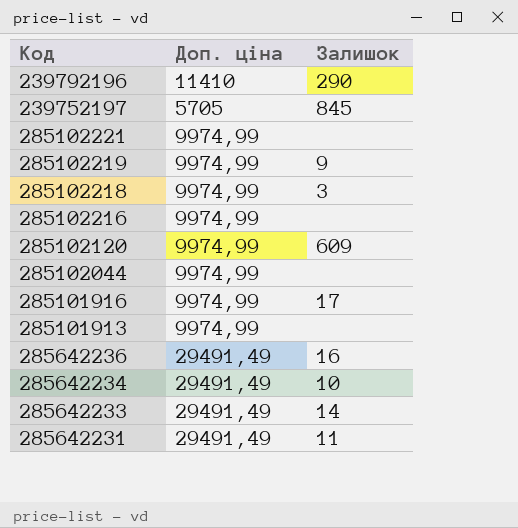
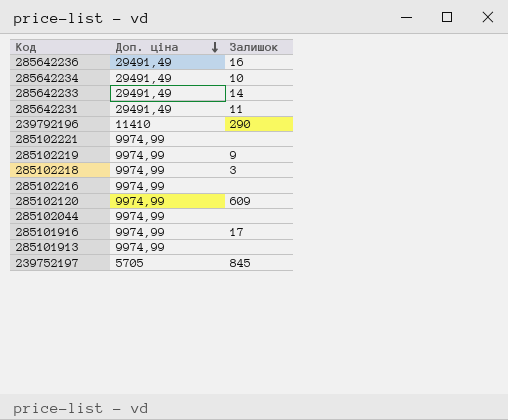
row order: none -> Доп. ціна descending

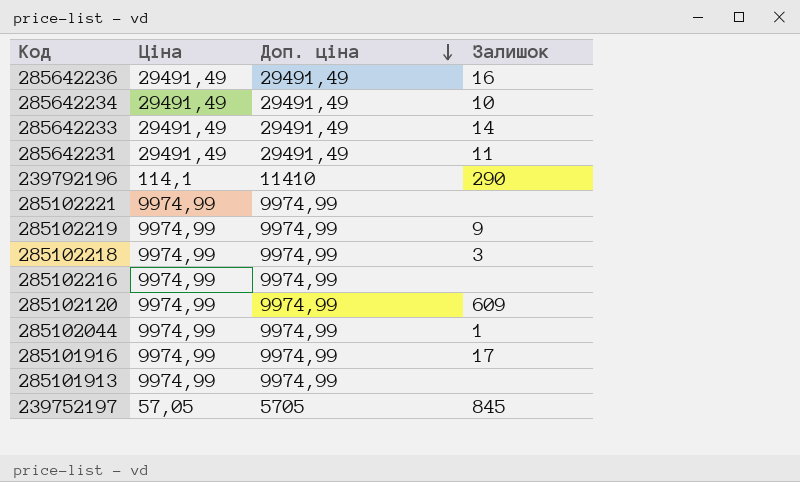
column Ціна | position: none -> 2
285102044 | Залишок: none -> 1

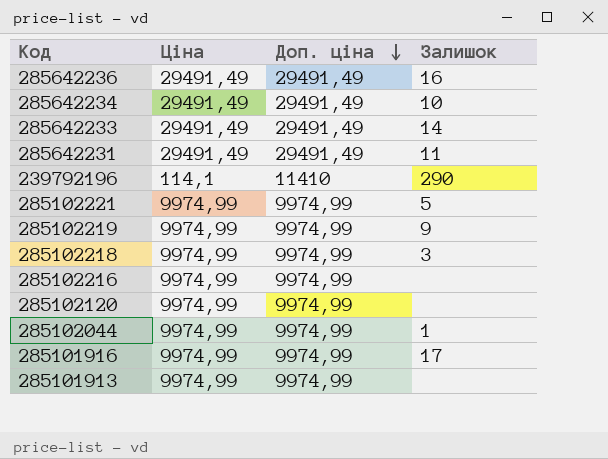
row 239752197: 57,05 | 5705 | 845 -> none
285102221 | Залишок: none -> 5
285102120 | Залишок: 609 -> none

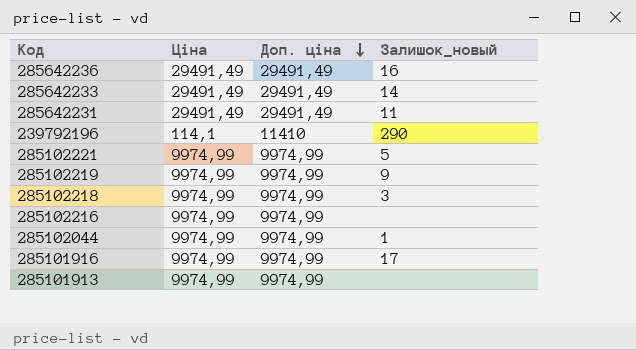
column name: Залишок -> Залишок_новый
row 285642234: 29491,49 | 29491,49 | 10 -> none
row 285102120: 9974,99 | 9974,99 | none -> none

